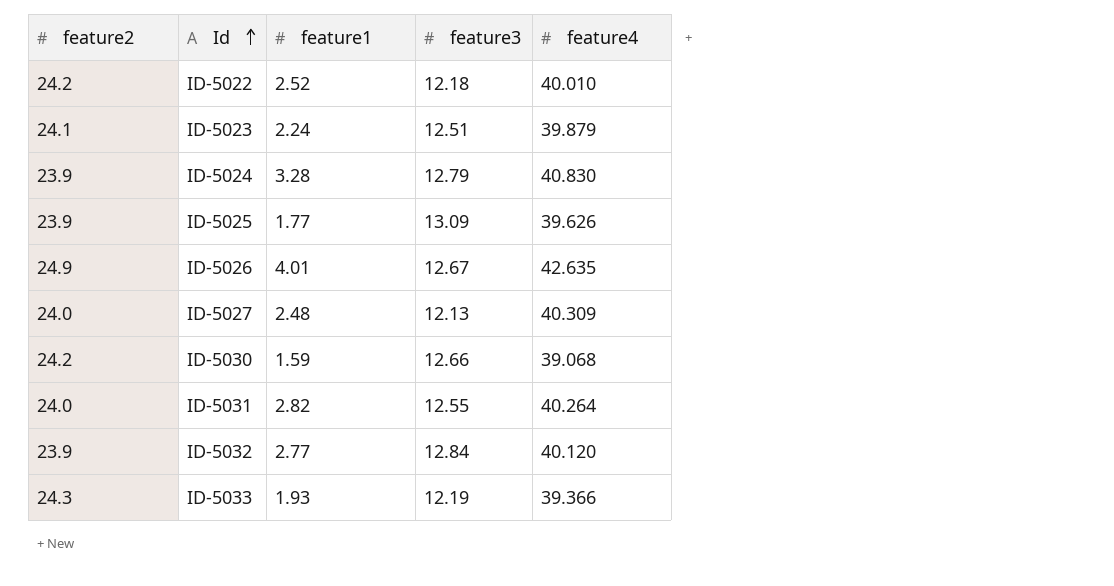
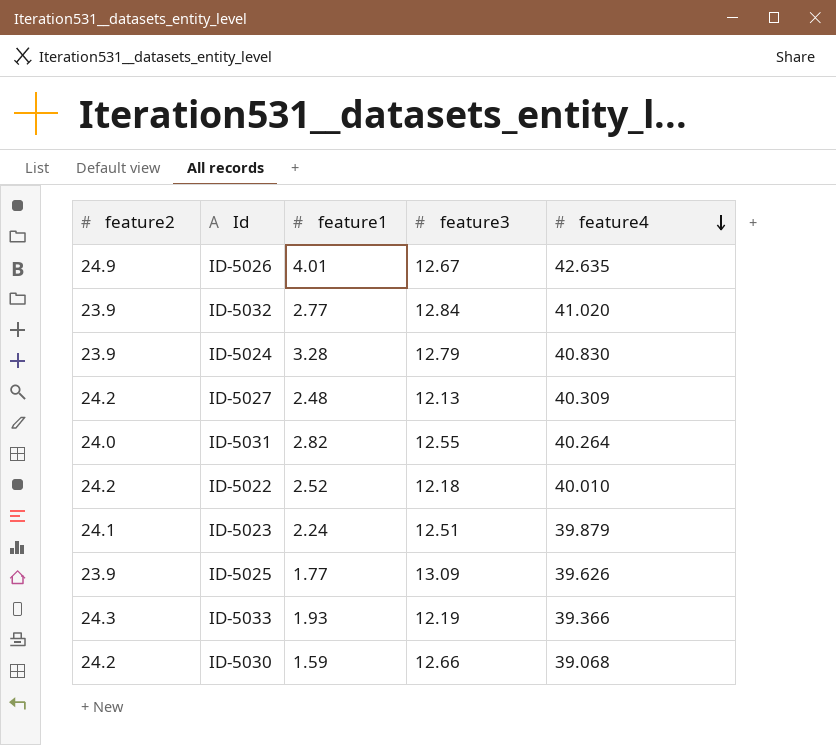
row order: Id ascending -> feature4 descending
ID-5032 | feature4: 40.120 -> 41.020
ID-5027 | feature2: 24.0 -> 24.2

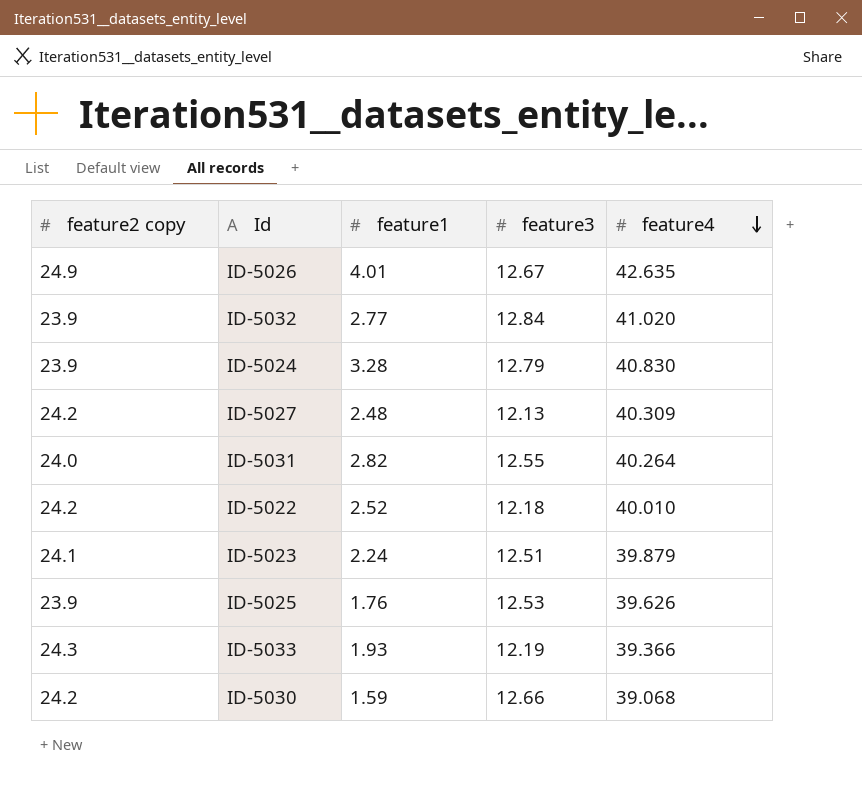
column name: feature2 -> feature2 copy
ID-5025 | feature1: 1.77 -> 1.76
ID-5025 | feature3: 13.09 -> 12.53

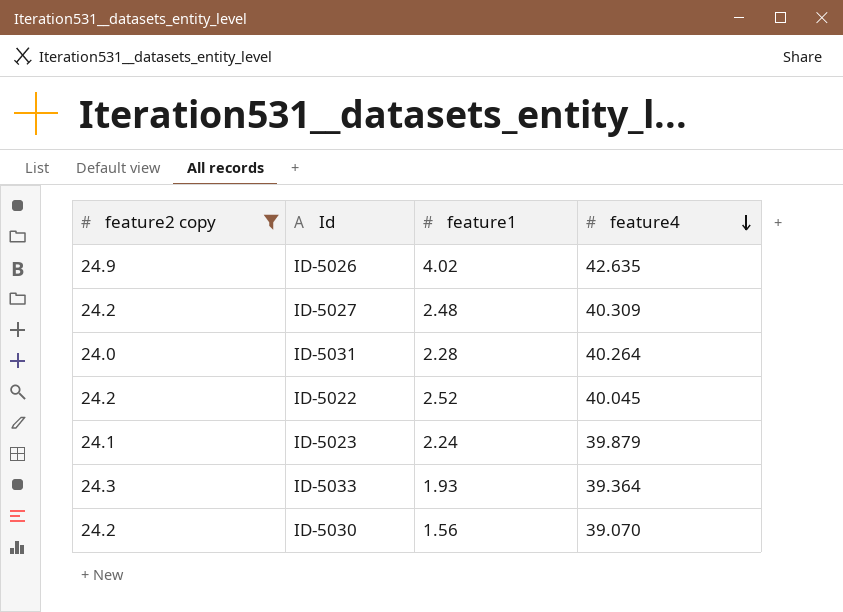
filter: none -> feature2 copy != 23.9
column feature3 | position: 4 -> none
ID-5026 | feature1: 4.01 -> 4.02
ID-5031 | feature1: 2.82 -> 2.28
ID-5022 | feature4: 40.010 -> 40.045
ID-5033 | feature4: 39.366 -> 39.364
ID-5030 | feature1: 1.59 -> 1.56
ID-5030 | feature4: 39.068 -> 39.070

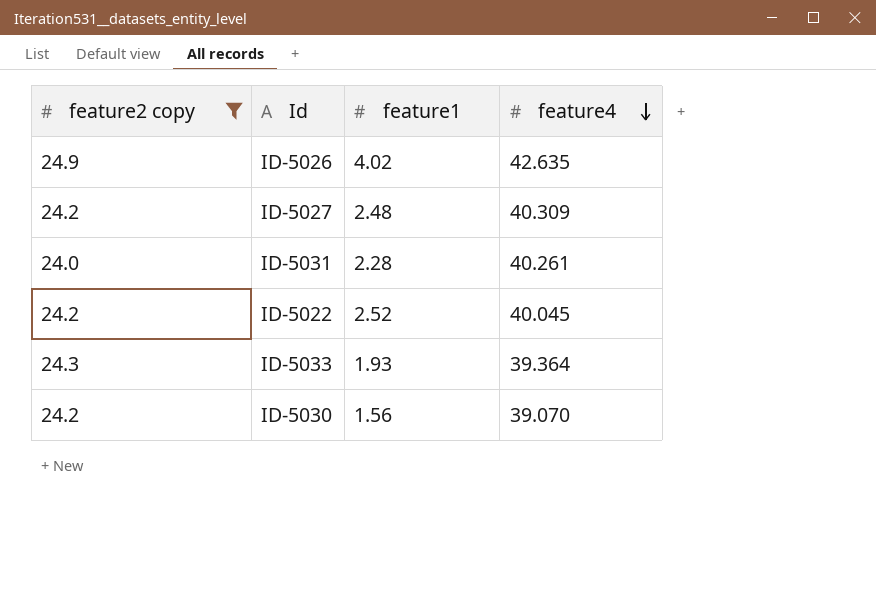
row ID-5023: 24.1 | 2.24 | 39.879 -> none
ID-5031 | feature4: 40.264 -> 40.261

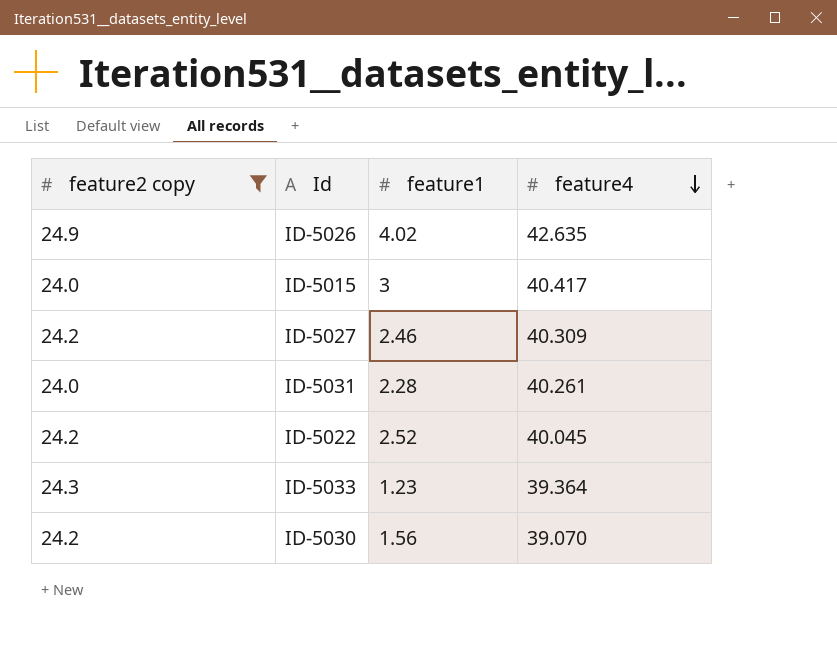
row ID-5015: none -> 24.0 | 3 | 40.417
ID-5027 | feature1: 2.48 -> 2.46
ID-5033 | feature1: 1.93 -> 1.23

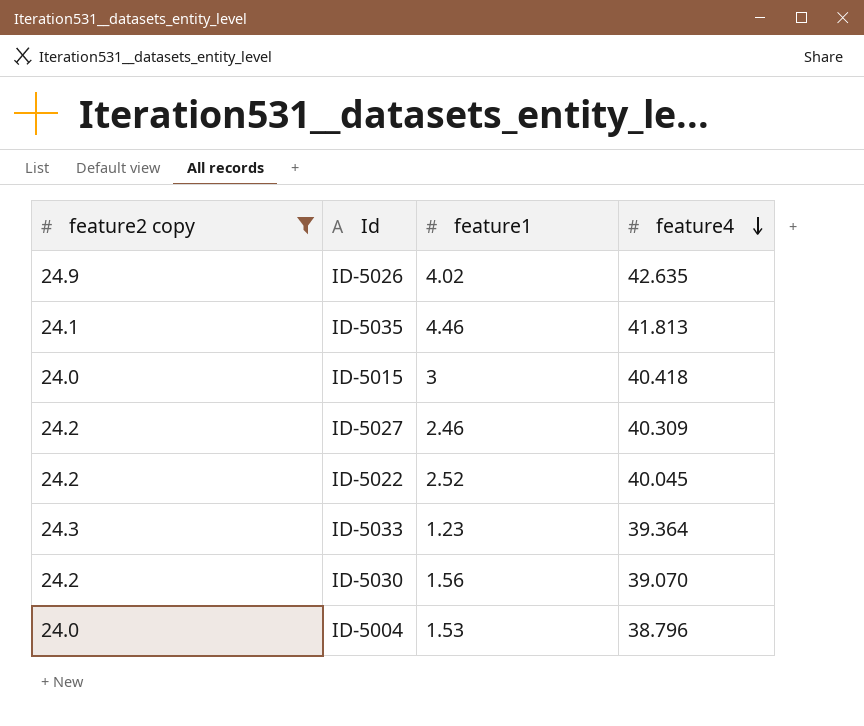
row ID-5031: 24.0 | 2.28 | 40.261 -> none
row ID-5035: none -> 24.1 | 4.46 | 41.813
ID-5015 | feature4: 40.417 -> 40.418
row ID-5004: none -> 24.0 | 1.53 | 38.796

